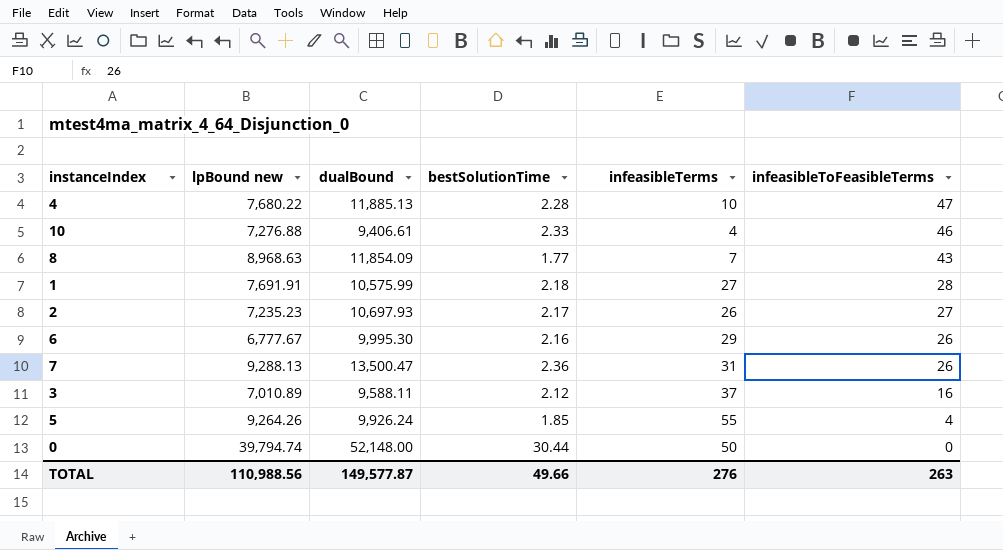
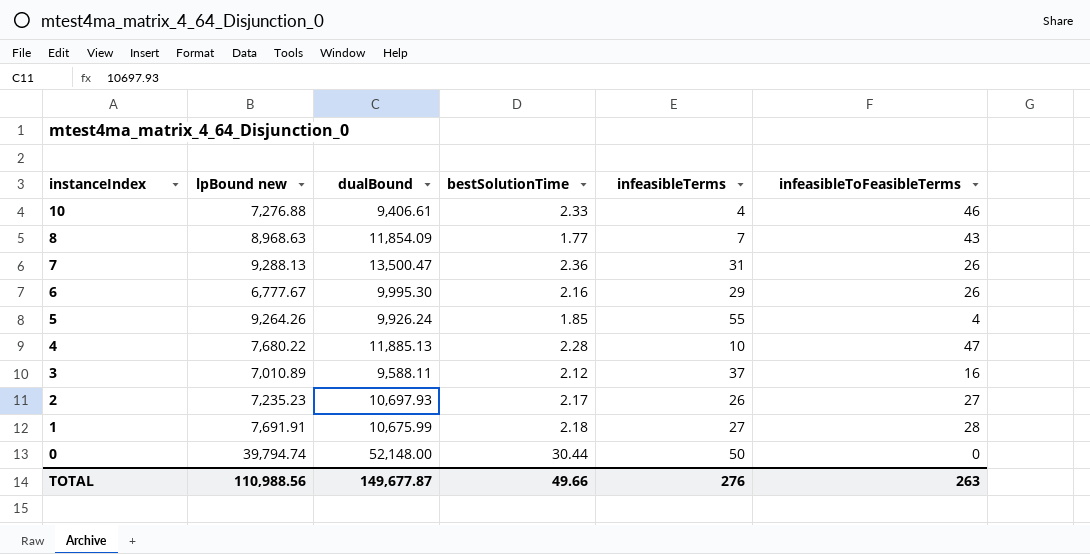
row order: infeasibleToFeasibleTerms descending -> instanceIndex descending
1 | dualBound: 10,575.99 -> 10,675.99
TOTAL | dualBound: 149,577.87 -> 149,677.87

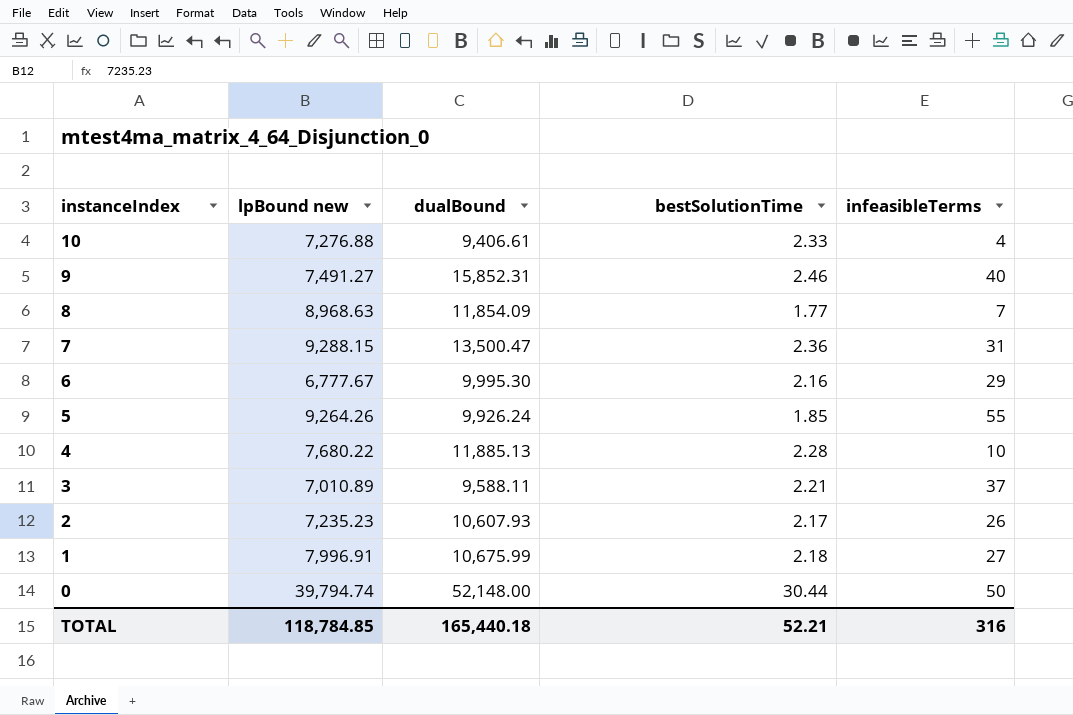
column infeasibleToFeasibleTerms | position: 6 -> none
row 9: none -> 7,491.27 | 15,852.31 | 2.46 | 40
7 | lpBound new: 9,288.13 -> 9,288.15
3 | bestSolutionTime: 2.12 -> 2.21
2 | dualBound: 10,697.93 -> 10,607.93
1 | lpBound new: 7,691.91 -> 7,996.91
TOTAL | lpBound new: 110,988.56 -> 118,784.85
TOTAL | dualBound: 149,677.87 -> 165,440.18
TOTAL | bestSolutionTime: 49.66 -> 52.21
TOTAL | infeasibleTerms: 276 -> 316

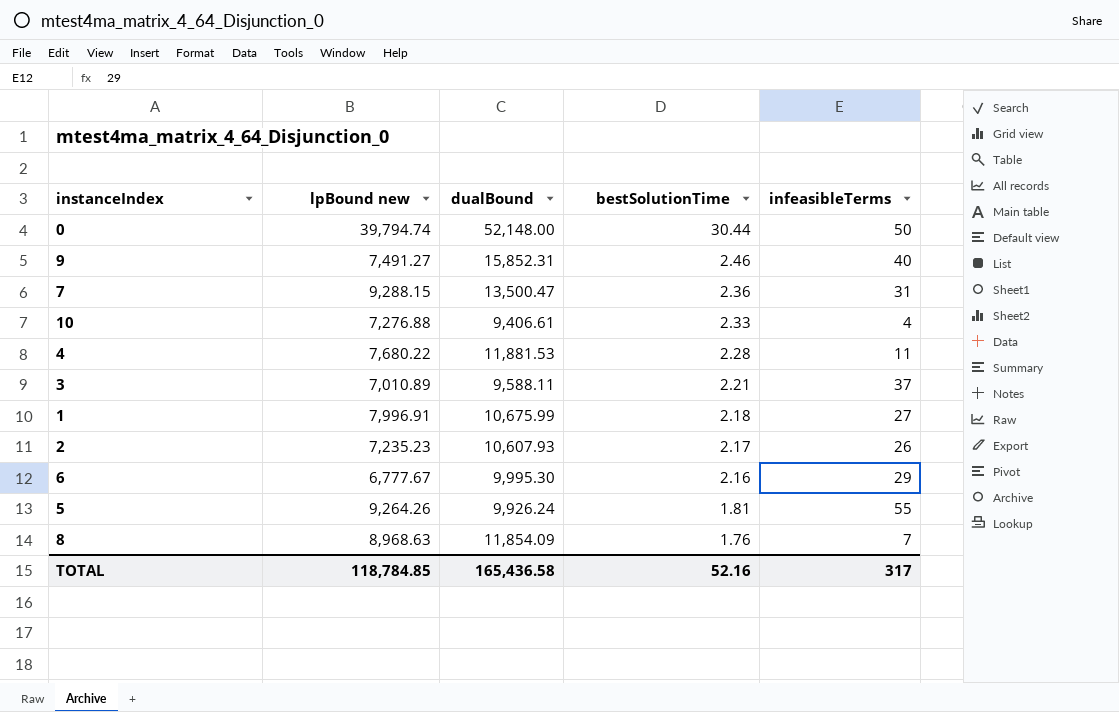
row order: instanceIndex descending -> bestSolutionTime descending
4 | dualBound: 11,885.13 -> 11,881.53
4 | infeasibleTerms: 10 -> 11
5 | bestSolutionTime: 1.85 -> 1.81
8 | bestSolutionTime: 1.77 -> 1.76
TOTAL | dualBound: 165,440.18 -> 165,436.58
TOTAL | bestSolutionTime: 52.21 -> 52.16
TOTAL | infeasibleTerms: 316 -> 317

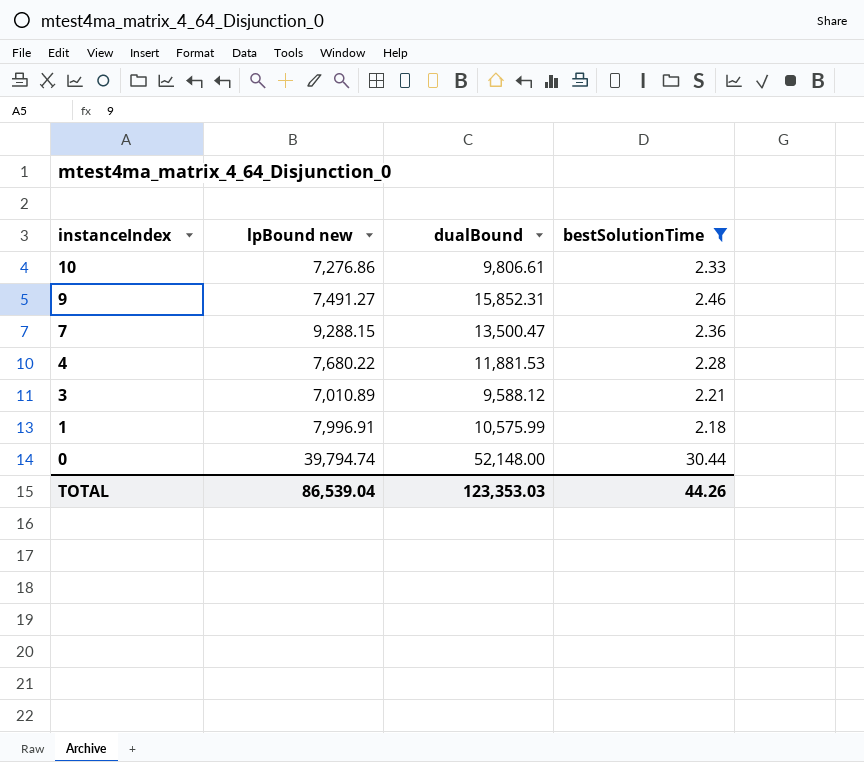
filter: none -> bestSolutionTime >= 2.18
row order: bestSolutionTime descending -> instanceIndex descending
column infeasibleTerms | position: 5 -> none
10 | lpBound new: 7,276.88 -> 7,276.86
10 | dualBound: 9,406.61 -> 9,806.61
3 | dualBound: 9,588.11 -> 9,588.12
1 | dualBound: 10,675.99 -> 10,575.99
TOTAL | lpBound new: 118,784.85 -> 86,539.04
TOTAL | dualBound: 165,436.58 -> 123,353.03
TOTAL | bestSolutionTime: 52.16 -> 44.26

